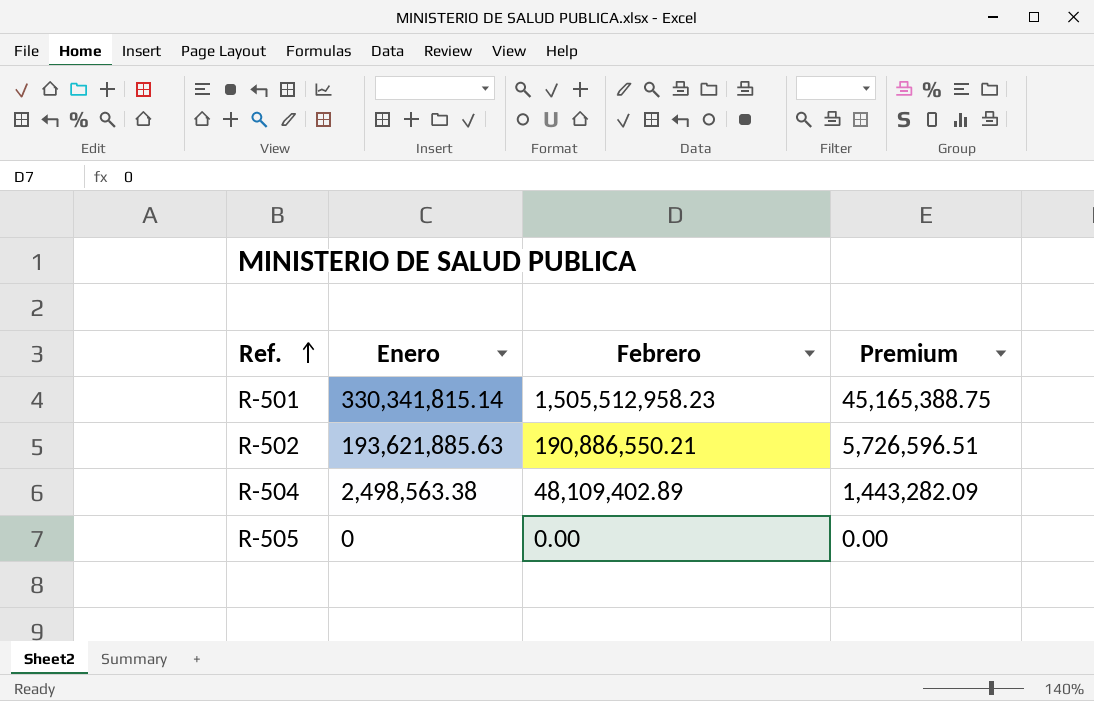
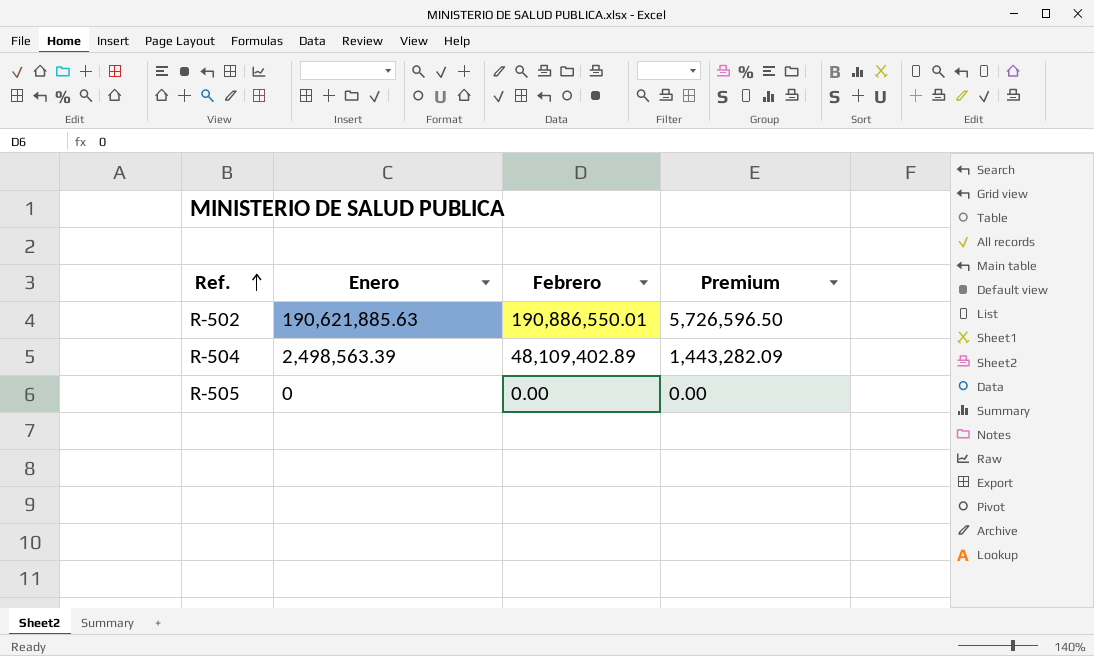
row R-501: 330,341,815.14 | 1,505,512,958.23 | 45,165,388.75 -> none
R-502 | Enero: 193,621,885.63 -> 190,621,885.63
R-502 | Febrero: 190,886,550.21 -> 190,886,550.01
R-502 | Premium: 5,726,596.51 -> 5,726,596.50
R-504 | Enero: 2,498,563.38 -> 2,498,563.39

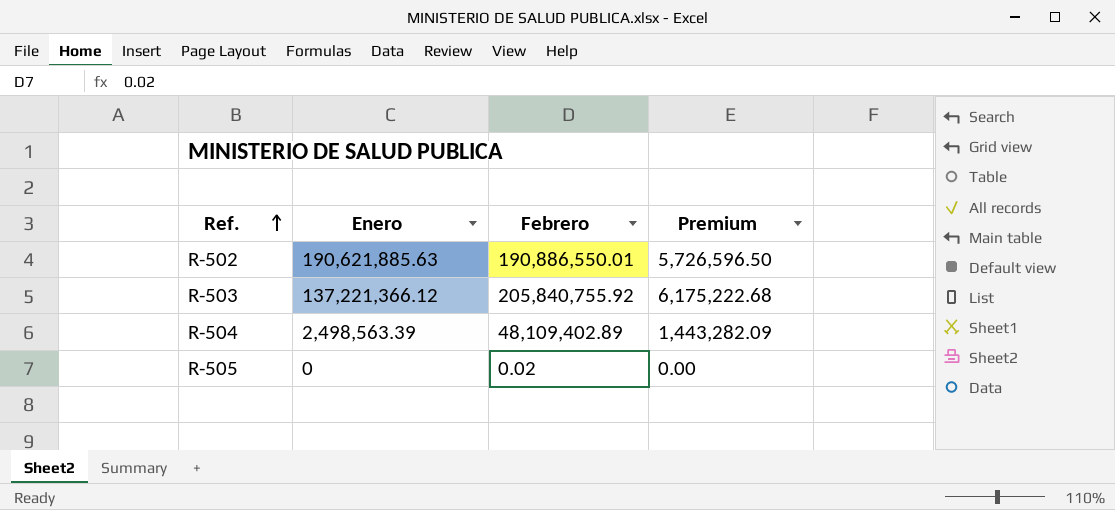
row R-503: none -> 137,221,366.12 | 205,840,755.92 | 6,175,222.68
R-505 | Febrero: 0.00 -> 0.02

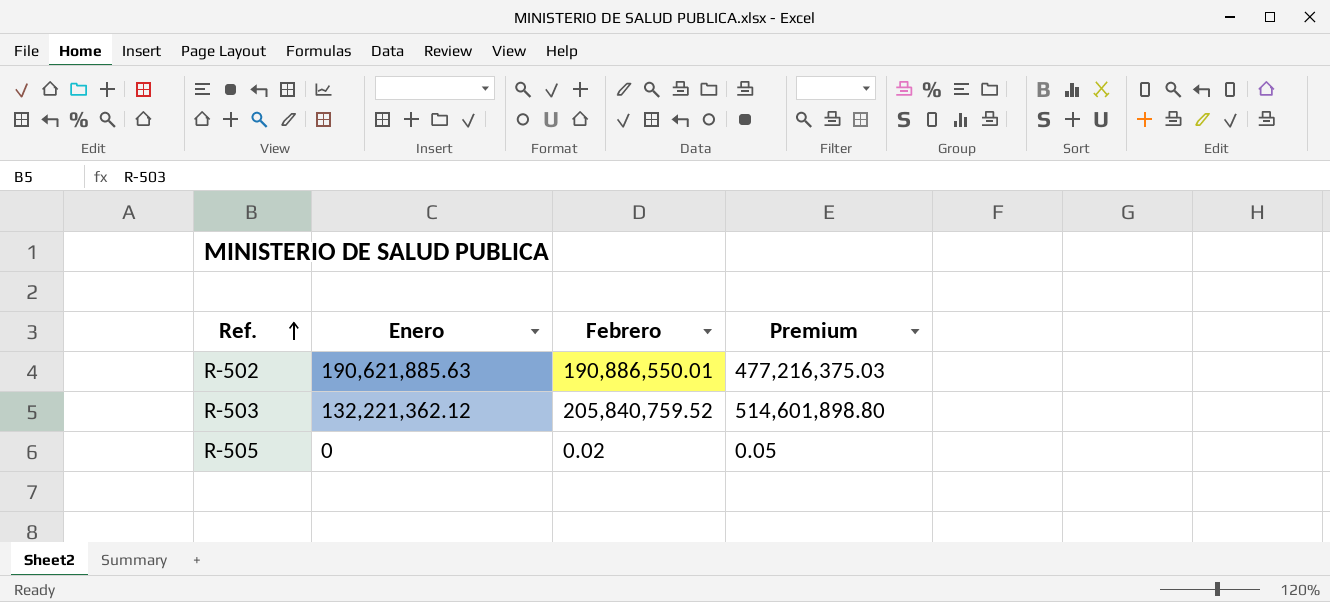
column Premium | formula: [Febrero] * 0.03 -> [Febrero] * 2.5
row R-504: 2,498,563.39 | 48,109,402.89 | 1,443,282.09 -> none
R-503 | Enero: 137,221,366.12 -> 132,221,362.12
R-503 | Febrero: 205,840,755.92 -> 205,840,759.52

